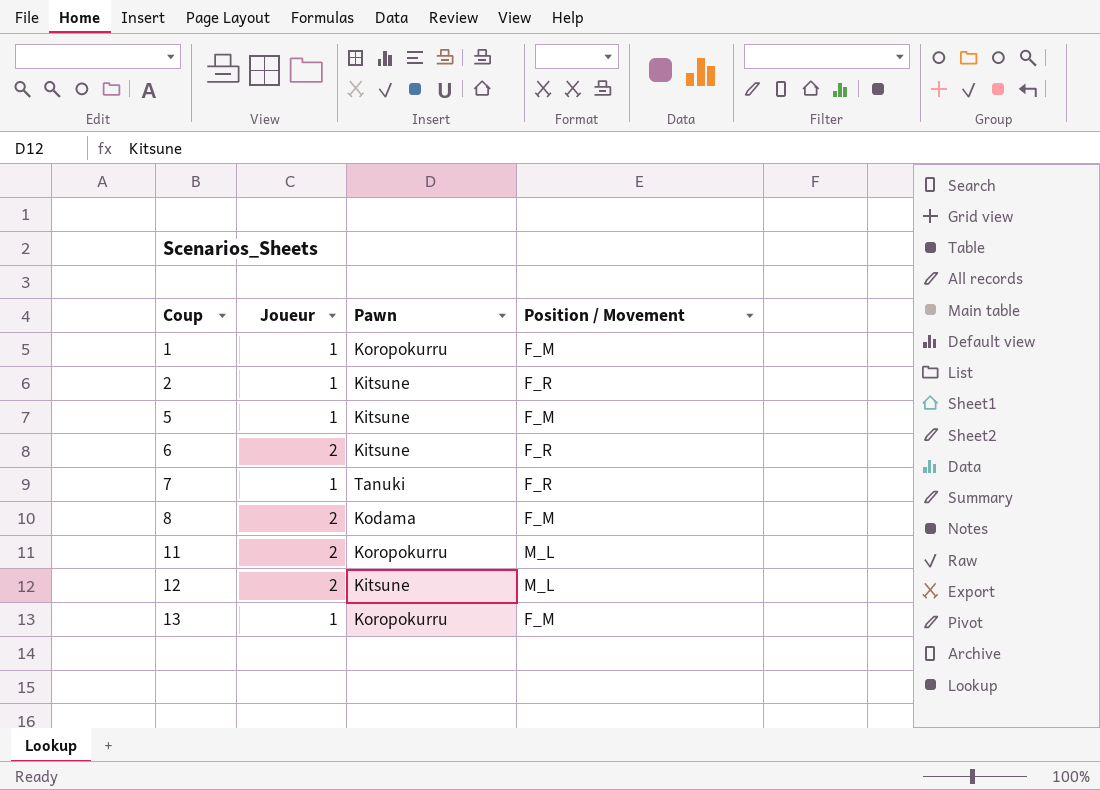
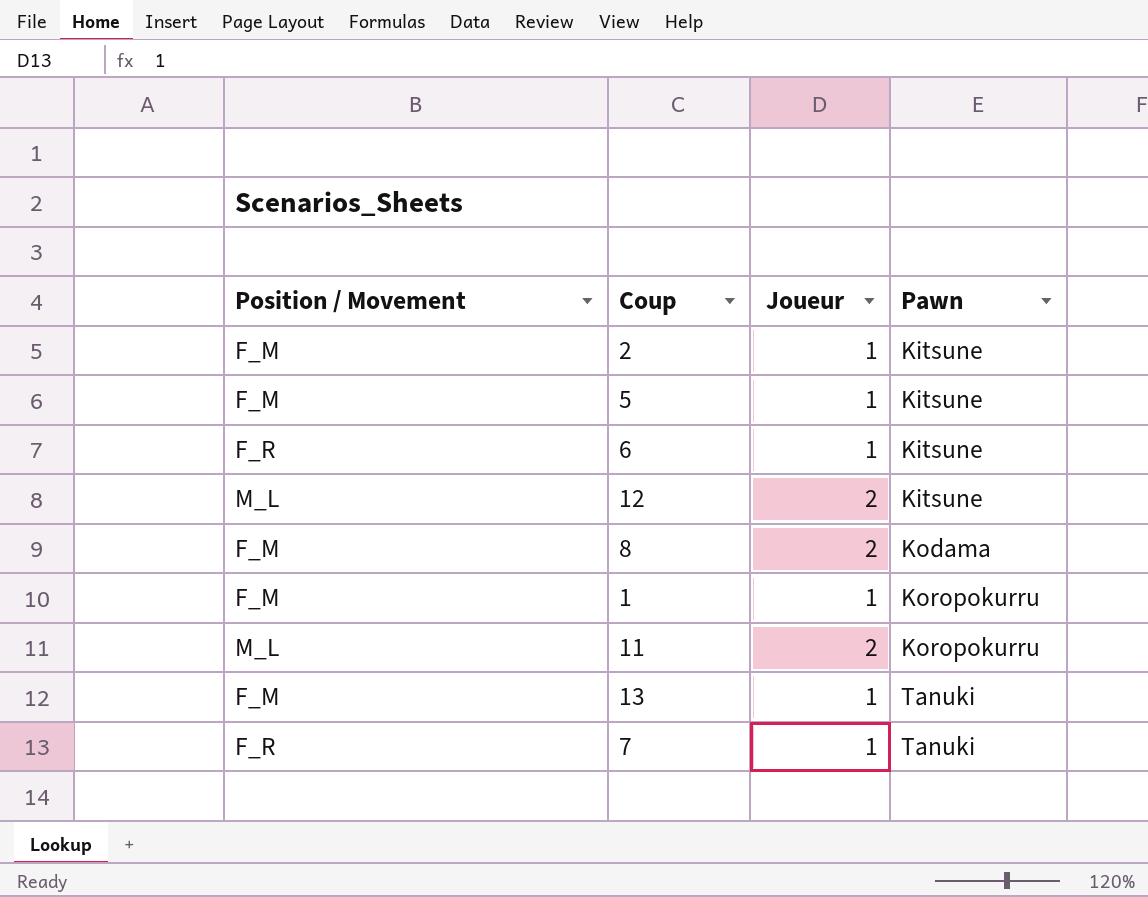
row order: Coup ascending -> Pawn ascending
column Position / Movement | position: 4 -> 1
2 | Position / Movement: F_R -> F_M
6 | Joueur: 2 -> 1
13 | Pawn: Koropokurru -> Tanuki

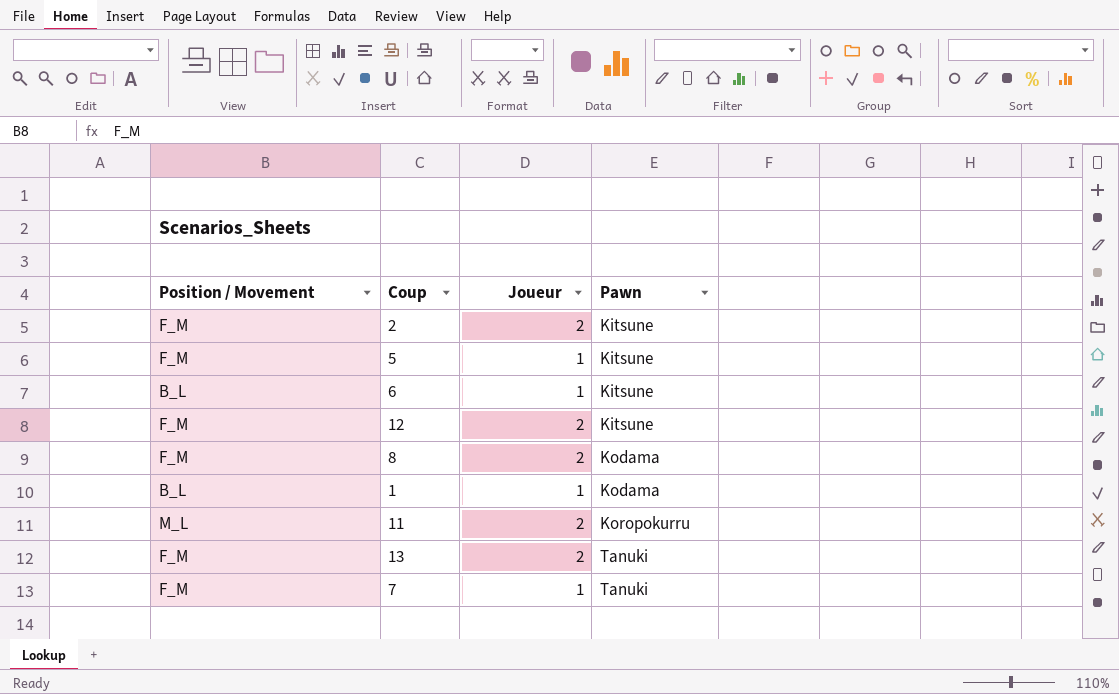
2 | Joueur: 1 -> 2
6 | Position / Movement: F_R -> B_L
12 | Position / Movement: M_L -> F_M
1 | Position / Movement: F_M -> B_L
1 | Pawn: Koropokurru -> Kodama
13 | Joueur: 1 -> 2
7 | Position / Movement: F_R -> F_M

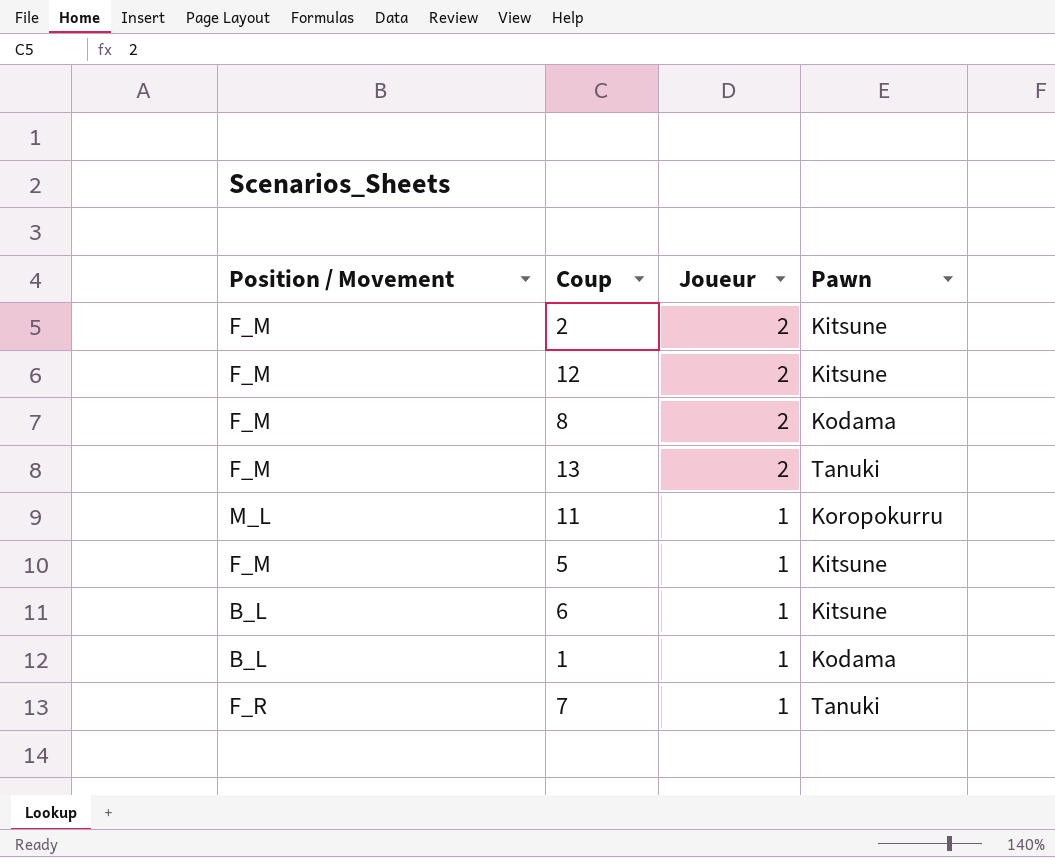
row order: Pawn ascending -> Joueur descending
11 | Joueur: 2 -> 1
7 | Position / Movement: F_M -> F_R

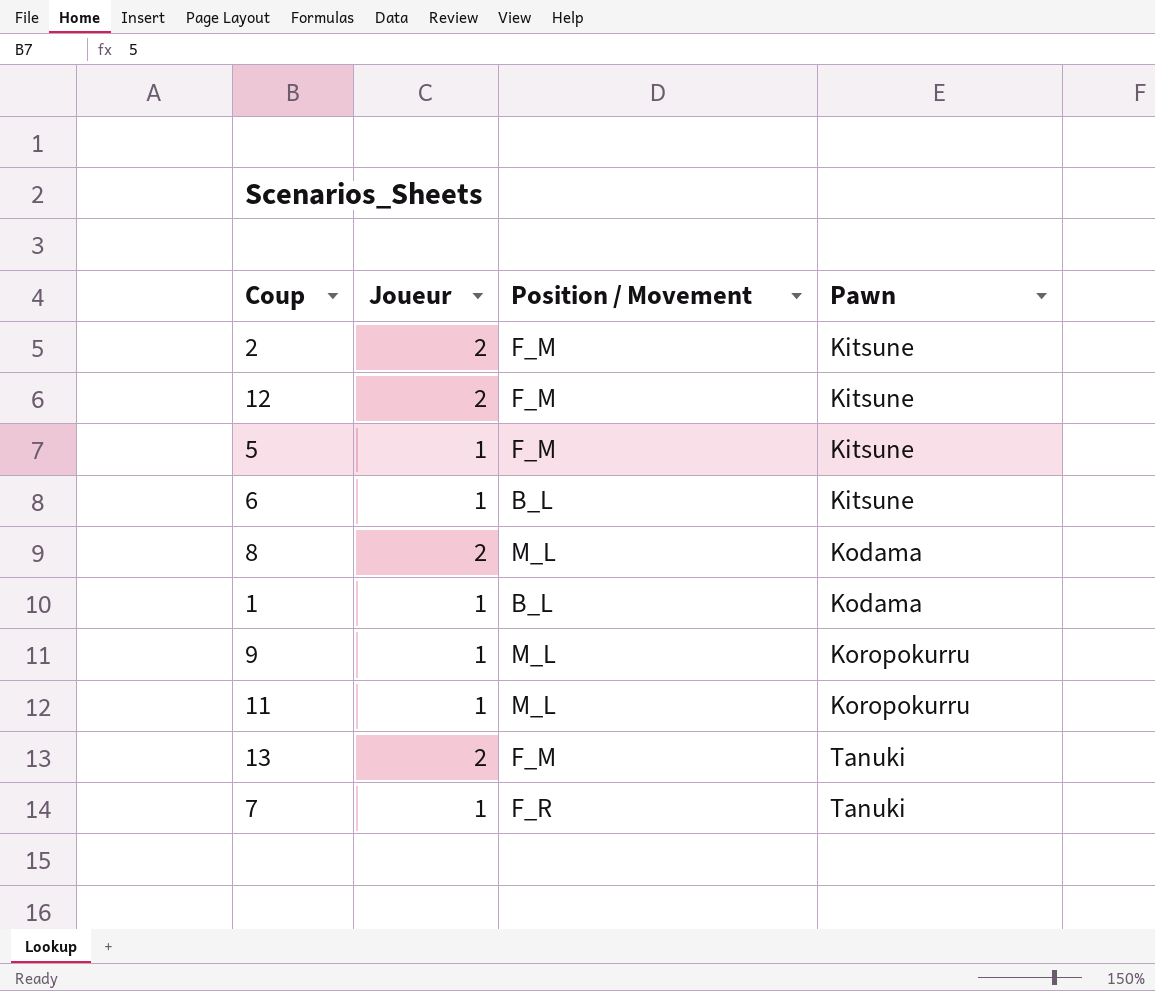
row order: Joueur descending -> Pawn ascending
column Position / Movement | position: 1 -> 3
8 | Position / Movement: F_M -> M_L
row 9: none -> 1 | M_L | Koropokurru

